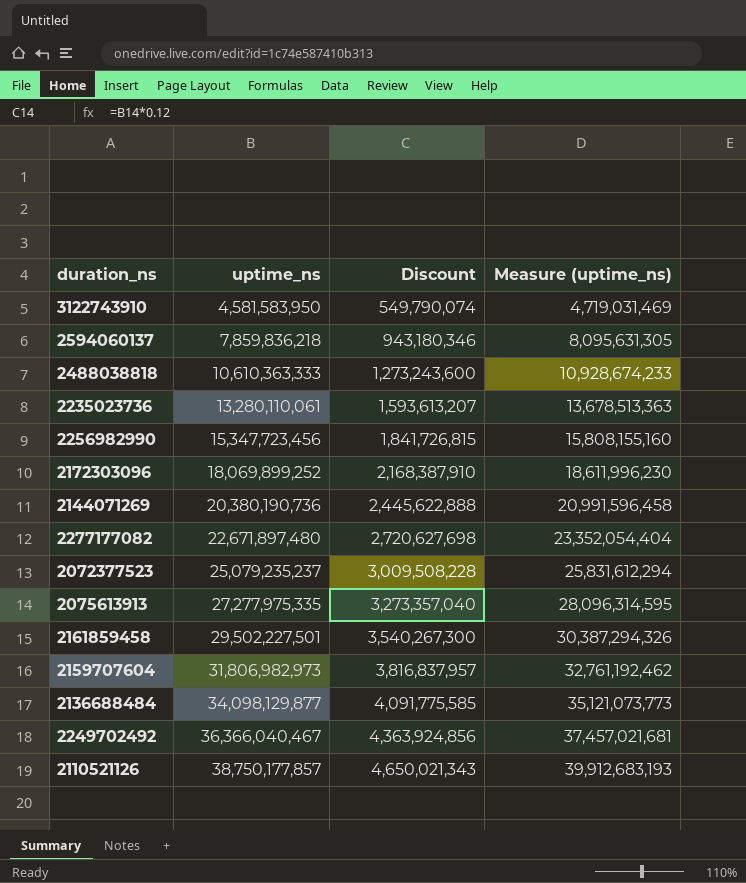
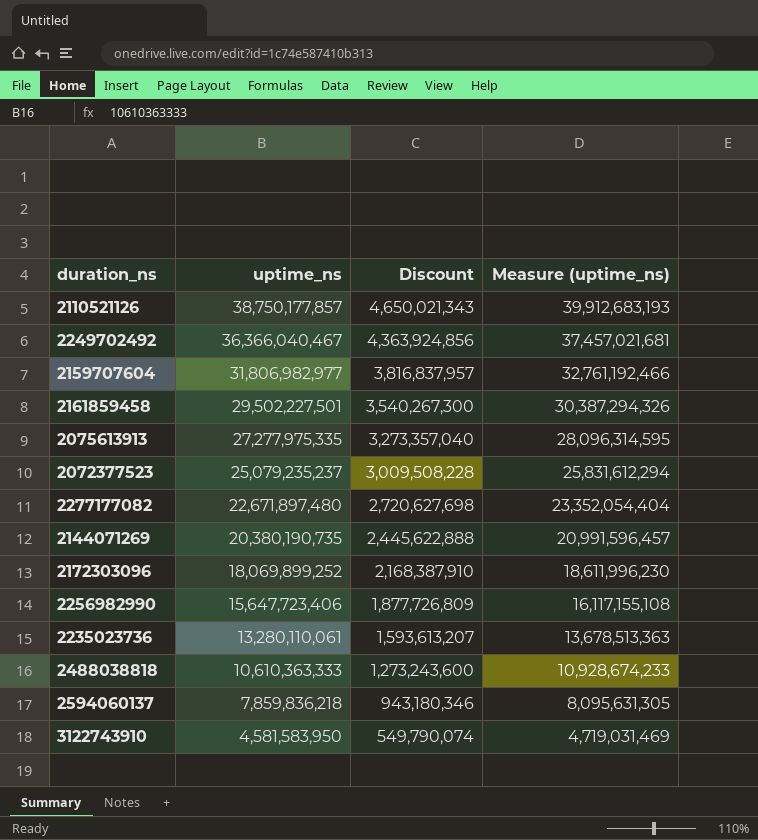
row order: uptime_ns ascending -> uptime_ns descending
row 2136688484: 34,098,129,877 | 4,091,775,585 | 35,121,073,773 -> none
2159707604 | uptime_ns: 31,806,982,973 -> 31,806,982,977
2159707604 | Measure (uptime_ns): 32,761,192,462 -> 32,761,192,466
2144071269 | uptime_ns: 20,380,190,736 -> 20,380,190,735
2144071269 | Measure (uptime_ns): 20,991,596,458 -> 20,991,596,457
2256982990 | uptime_ns: 15,347,723,456 -> 15,647,723,406
2256982990 | Discount: 1,841,726,815 -> 1,877,726,809
2256982990 | Measure (uptime_ns): 15,808,155,160 -> 16,117,155,108

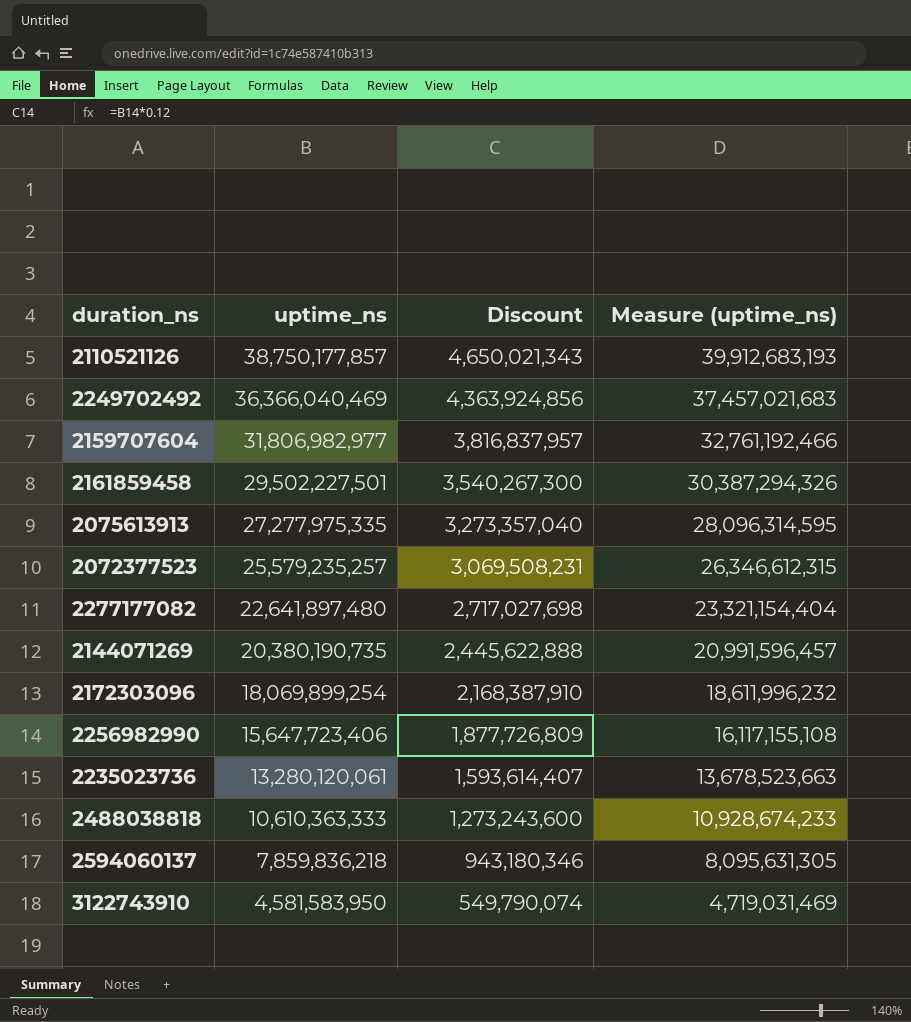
2249702492 | uptime_ns: 36,366,040,467 -> 36,366,040,469
2249702492 | Measure (uptime_ns): 37,457,021,681 -> 37,457,021,683
2072377523 | uptime_ns: 25,079,235,237 -> 25,579,235,257
2072377523 | Discount: 3,009,508,228 -> 3,069,508,231
2072377523 | Measure (uptime_ns): 25,831,612,294 -> 26,346,612,315
2277177082 | uptime_ns: 22,671,897,480 -> 22,641,897,480
2277177082 | Discount: 2,720,627,698 -> 2,717,027,698
2277177082 | Measure (uptime_ns): 23,352,054,404 -> 23,321,154,404
2172303096 | uptime_ns: 18,069,899,252 -> 18,069,899,254
2172303096 | Measure (uptime_ns): 18,611,996,230 -> 18,611,996,232
2235023736 | uptime_ns: 13,280,110,061 -> 13,280,120,061
2235023736 | Discount: 1,593,613,207 -> 1,593,614,407
2235023736 | Measure (uptime_ns): 13,678,513,363 -> 13,678,523,663

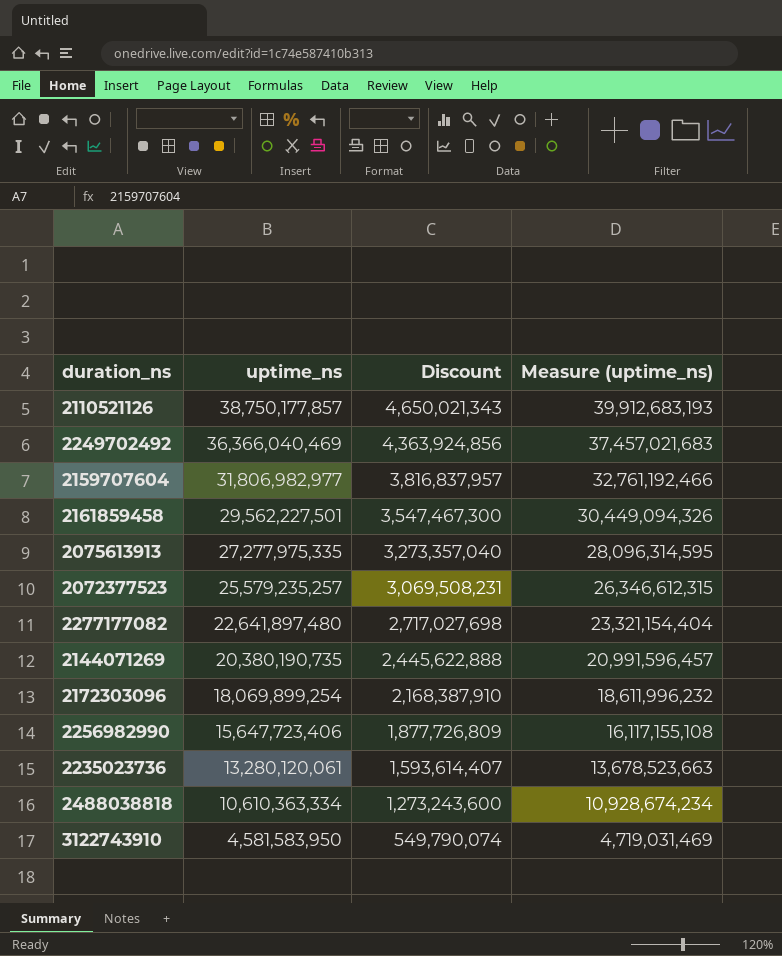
row 2594060137: 7,859,836,218 | 943,180,346 | 8,095,631,305 -> none
2161859458 | uptime_ns: 29,502,227,501 -> 29,562,227,501
2161859458 | Discount: 3,540,267,300 -> 3,547,467,300
2161859458 | Measure (uptime_ns): 30,387,294,326 -> 30,449,094,326
2488038818 | uptime_ns: 10,610,363,333 -> 10,610,363,334
2488038818 | Measure (uptime_ns): 10,928,674,233 -> 10,928,674,234

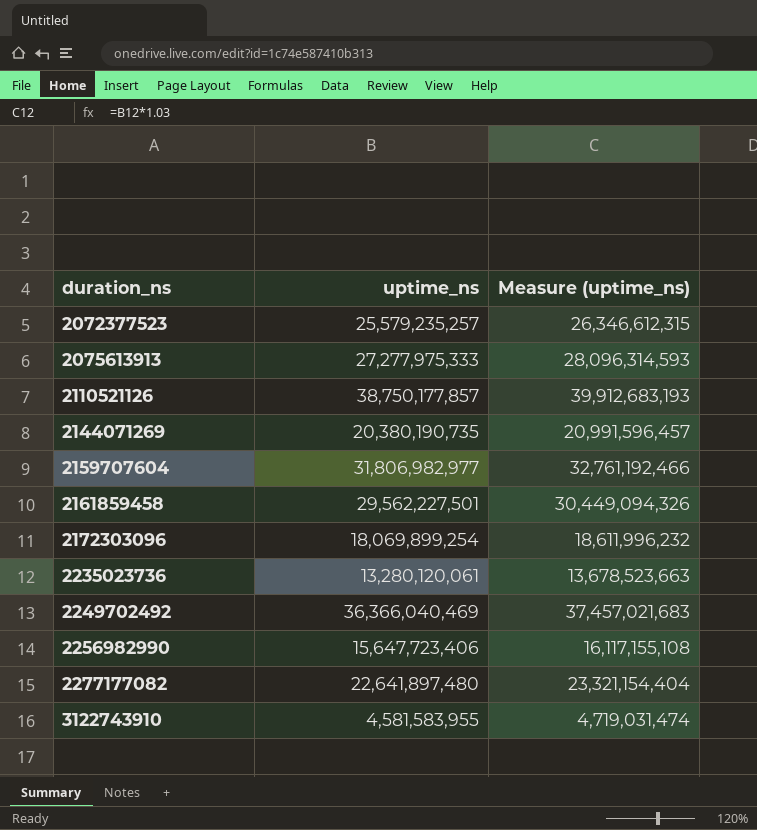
row order: uptime_ns descending -> duration_ns ascending
column Discount | formula: [uptime_ns] * 0.12 -> none
row 2488038818: 10,610,363,334 | 1,273,243,600 | 10,928,674,234 -> none
2075613913 | uptime_ns: 27,277,975,335 -> 27,277,975,333
2075613913 | Measure (uptime_ns): 28,096,314,595 -> 28,096,314,593
3122743910 | uptime_ns: 4,581,583,950 -> 4,581,583,955
3122743910 | Measure (uptime_ns): 4,719,031,469 -> 4,719,031,474

